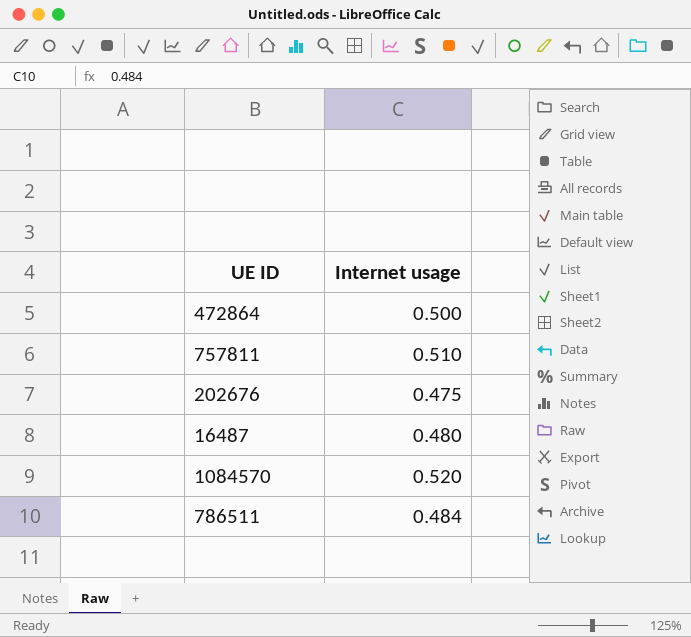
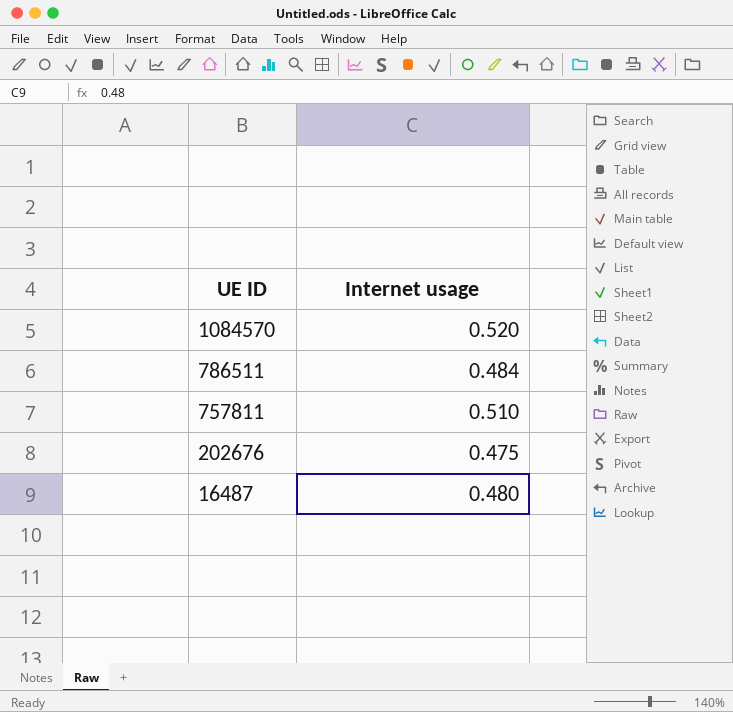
row order: none -> UE ID descending
row 472864: 0.500 -> none

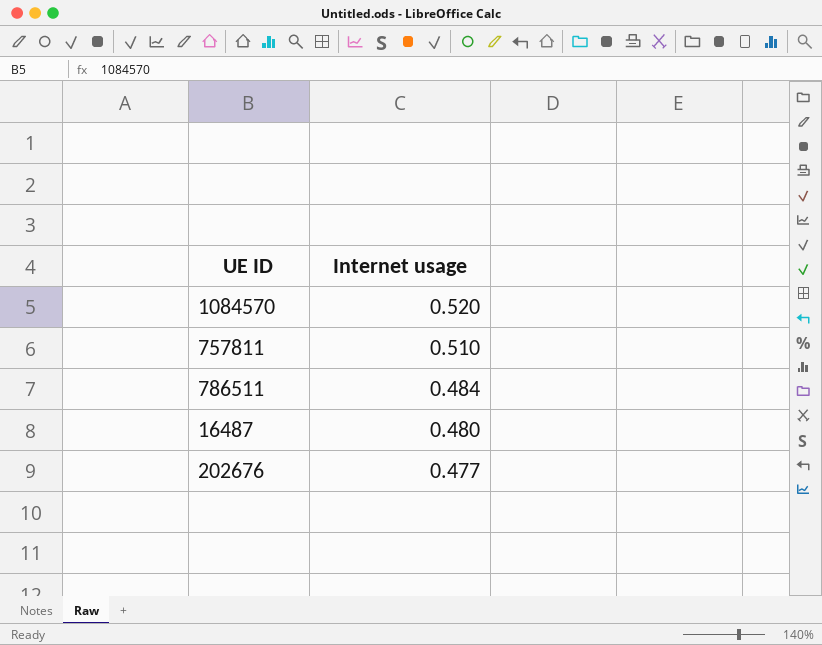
row order: UE ID descending -> Internet usage descending
202676 | Internet usage: 0.475 -> 0.477

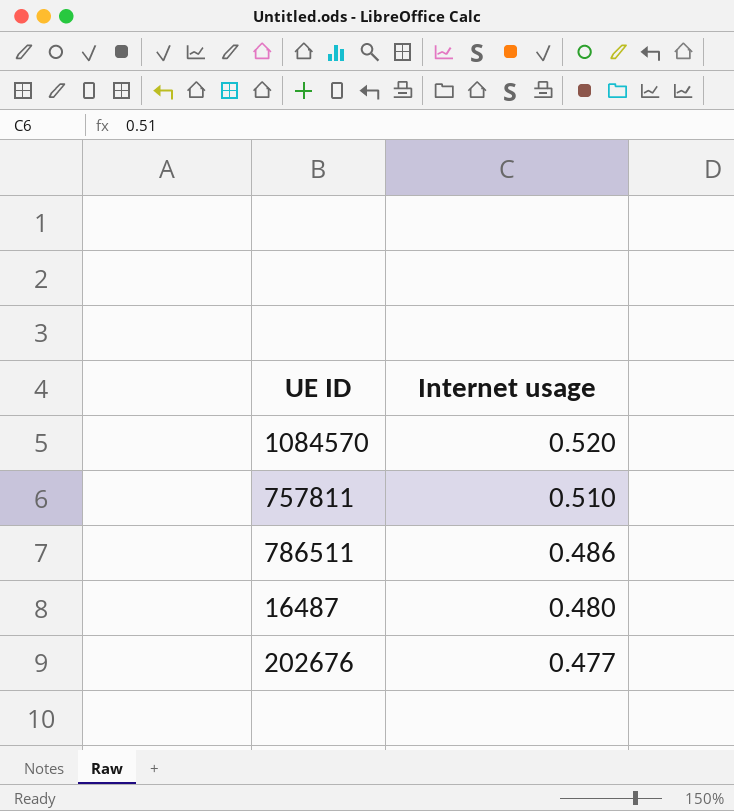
786511 | Internet usage: 0.484 -> 0.486

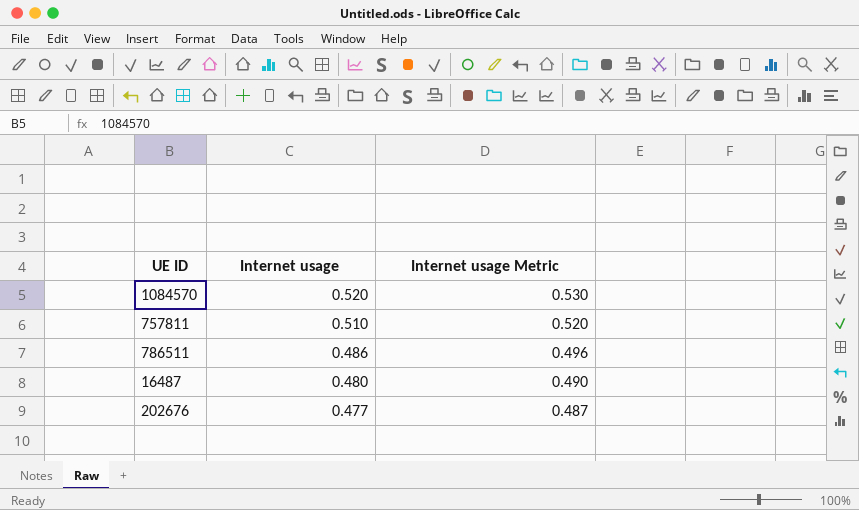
column Internet usage Metric | formula: none -> [Internet usage] * 1.02

